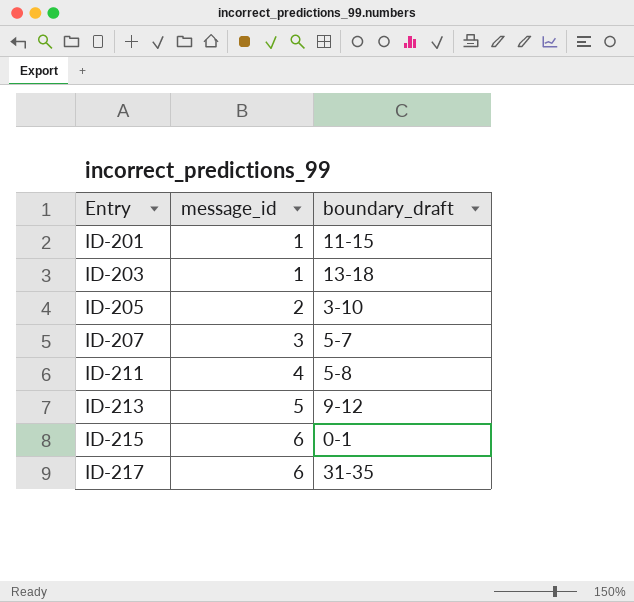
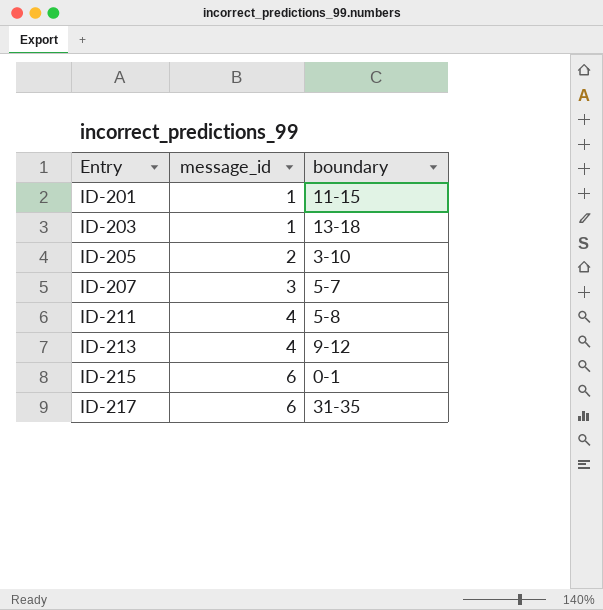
column name: boundary_draft -> boundary
ID-213 | message_id: 5 -> 4

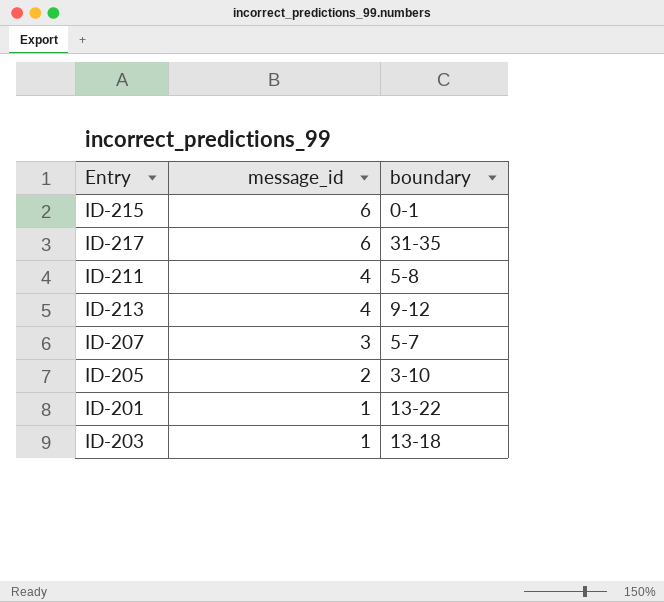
row order: Entry ascending -> message_id descending
ID-201 | boundary: 11-15 -> 13-22

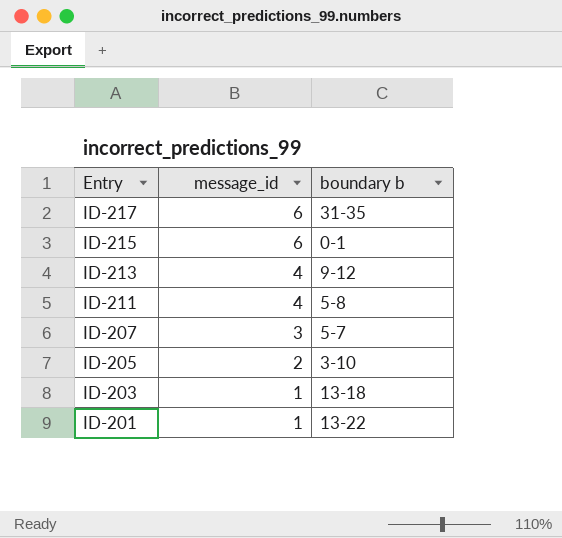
row order: message_id descending -> Entry descending
column name: boundary -> boundary b

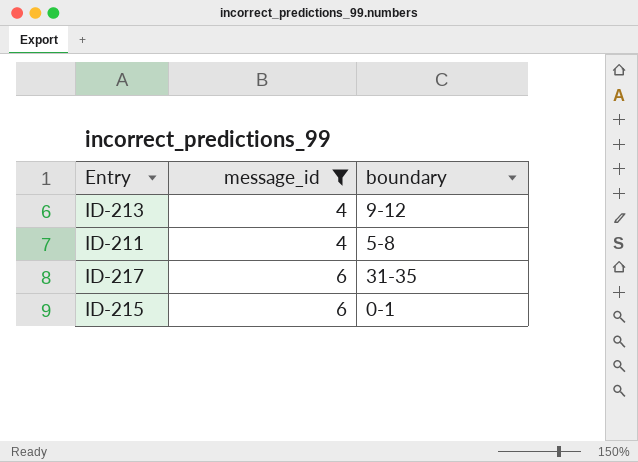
filter: none -> message_id >= 4
row order: Entry descending -> message_id ascending
column name: boundary b -> boundary

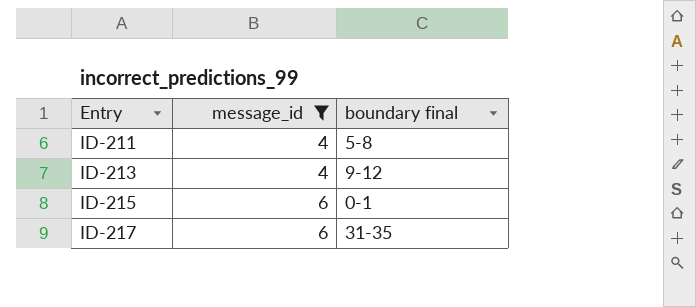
row order: message_id ascending -> Entry ascending
column name: boundary -> boundary final

